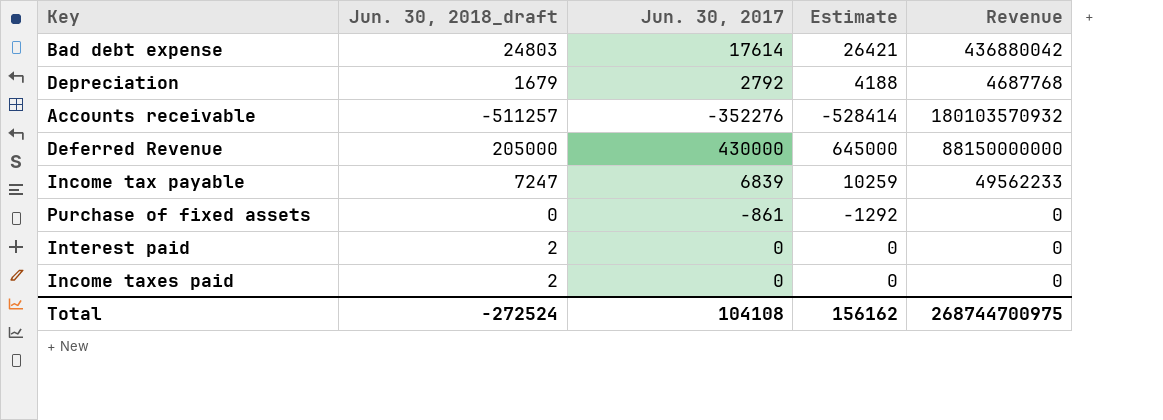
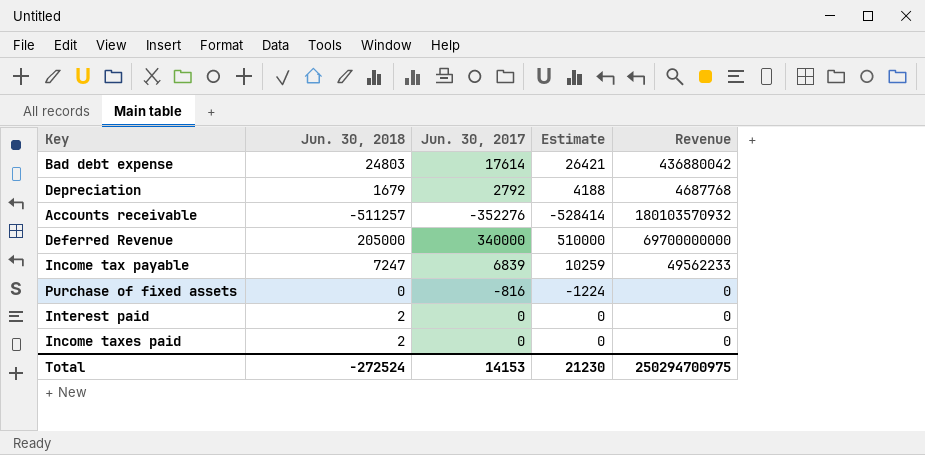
column name: Jun. 30, 2018_draft -> Jun. 30, 2018
Deferred Revenue | Jun. 30, 2017: 430000 -> 340000
Deferred Revenue | Estimate: 645000 -> 510000
Deferred Revenue | Revenue: 88150000000 -> 69700000000
Purchase of fixed assets | Jun. 30, 2017: -861 -> -816
Purchase of fixed assets | Estimate: -1292 -> -1224
Total | Jun. 30, 2017: 104108 -> 14153
Total | Estimate: 156162 -> 21230
Total | Revenue: 268744700975 -> 250294700975

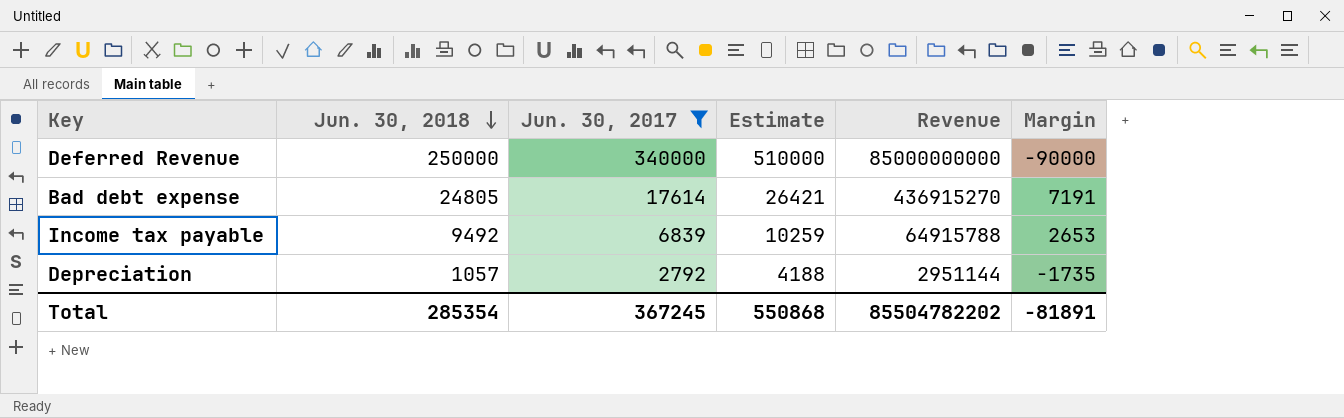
filter: none -> Jun. 30, 2017 >= 2792
row order: none -> Jun. 30, 2018 descending
column Margin | formula: none -> [Jun. 30, 2018] - [Jun. 30, 2017]
Deferred Revenue | Jun. 30, 2018: 205000 -> 250000
Deferred Revenue | Revenue: 69700000000 -> 85000000000
Bad debt expense | Jun. 30, 2018: 24803 -> 24805
Bad debt expense | Revenue: 436880042 -> 436915270
Income tax payable | Jun. 30, 2018: 7247 -> 9492
Income tax payable | Revenue: 49562233 -> 64915788
Depreciation | Jun. 30, 2018: 1679 -> 1057
Depreciation | Revenue: 4687768 -> 2951144
Total | Jun. 30, 2018: -272524 -> 285354
Total | Jun. 30, 2017: 14153 -> 367245
Total | Estimate: 21230 -> 550868
Total | Revenue: 250294700975 -> 85504782202

